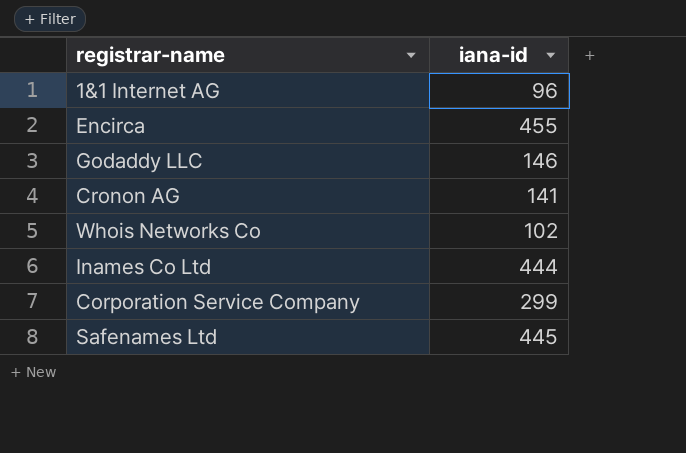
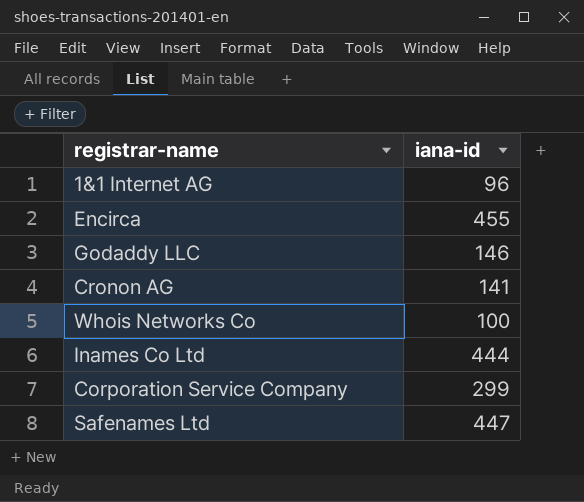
Whois Networks Co | iana-id: 102 -> 100
Safenames Ltd | iana-id: 445 -> 447

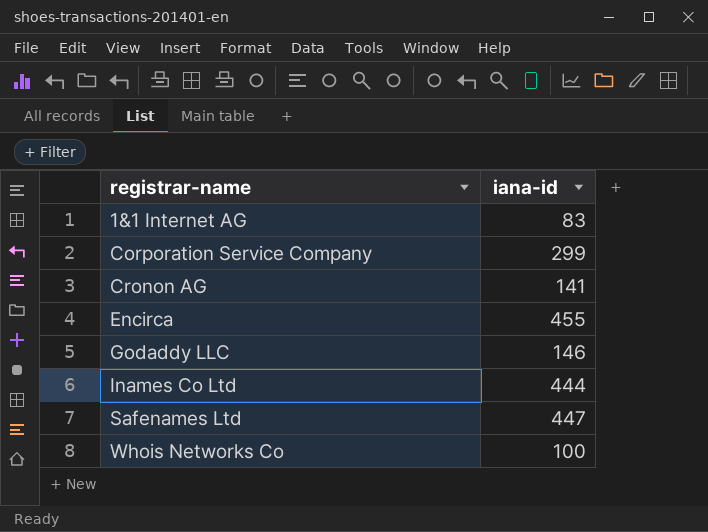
row order: none -> registrar-name ascending
1&1 Internet AG | iana-id: 96 -> 83

